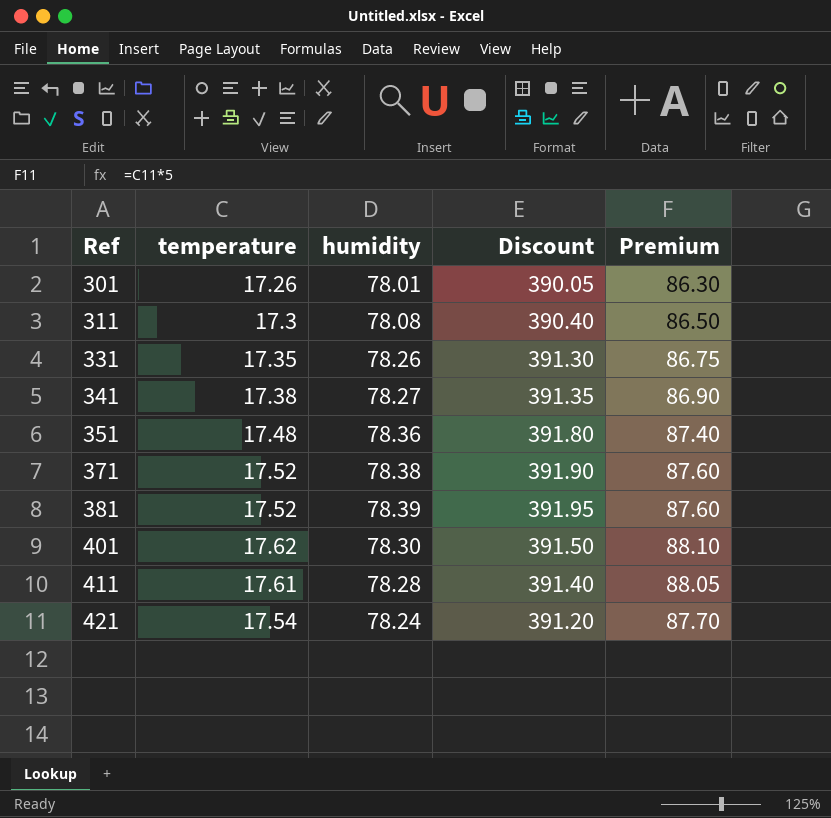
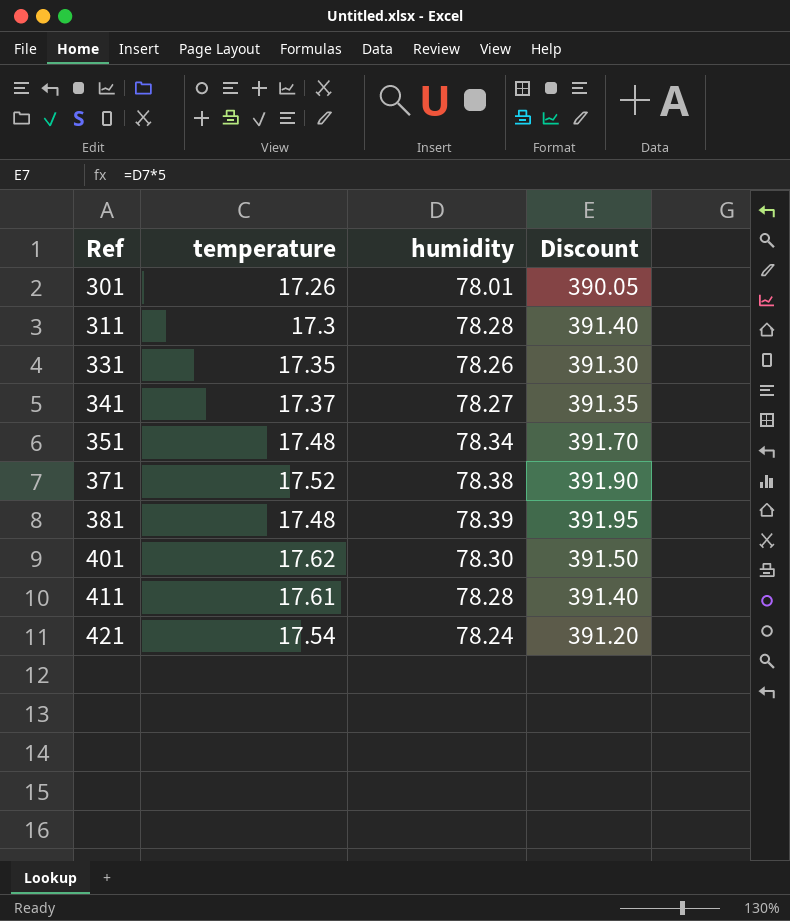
column Premium | formula: [temperature] * 5 -> none
311 | humidity: 78.08 -> 78.28
311 | Discount: 390.40 -> 391.40
341 | temperature: 17.38 -> 17.37
351 | humidity: 78.36 -> 78.34
351 | Discount: 391.80 -> 391.70
381 | temperature: 17.52 -> 17.48

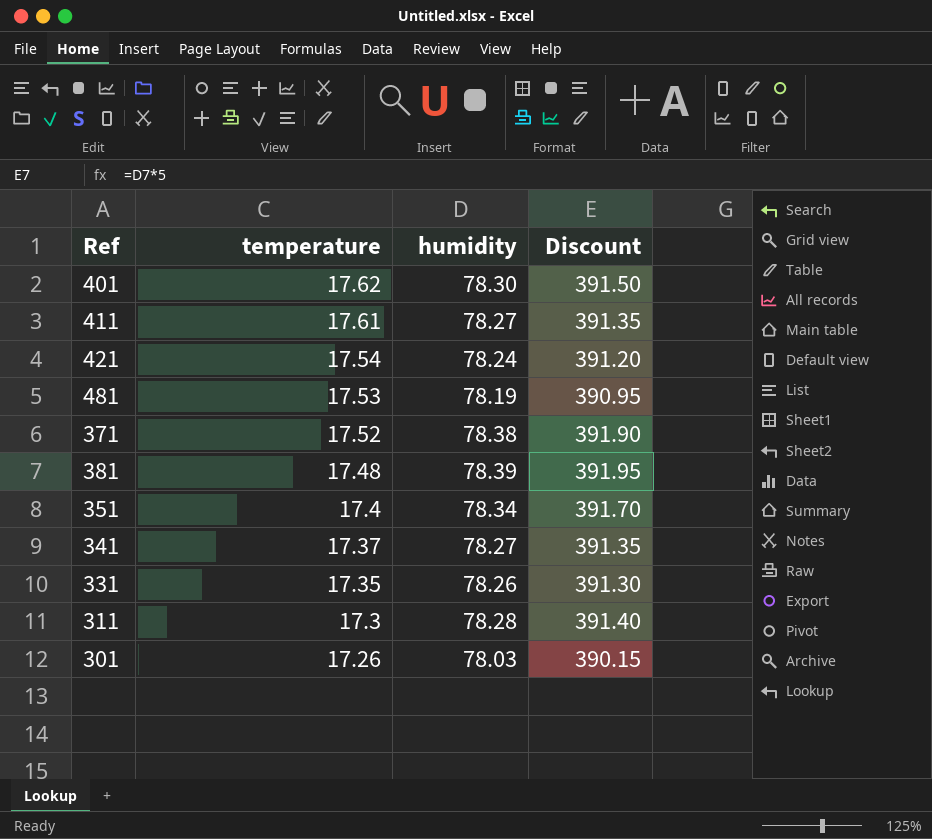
row order: Ref ascending -> temperature descending
411 | humidity: 78.28 -> 78.27
411 | Discount: 391.40 -> 391.35
row 481: none -> 17.53 | 78.19 | 390.95
351 | temperature: 17.48 -> 17.4
301 | humidity: 78.01 -> 78.03
301 | Discount: 390.05 -> 390.15

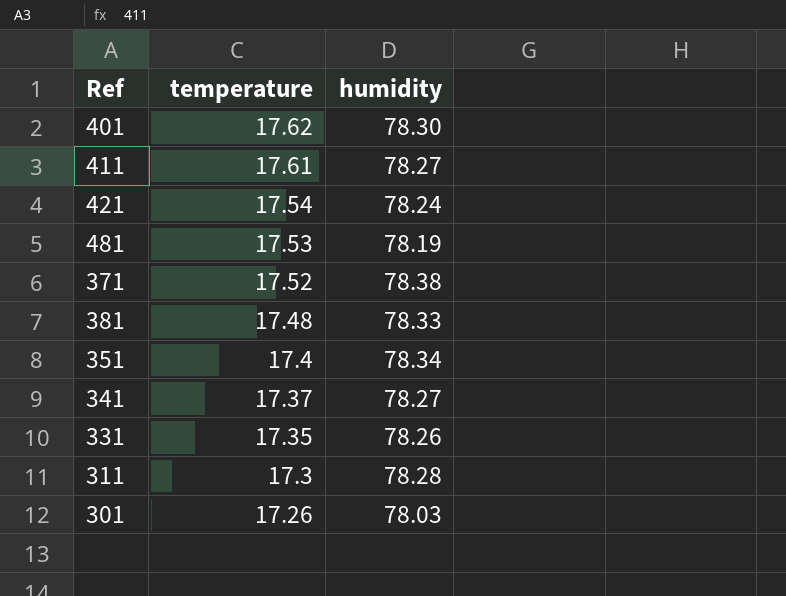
column Discount | formula: [humidity] * 5 -> none
381 | humidity: 78.39 -> 78.33

